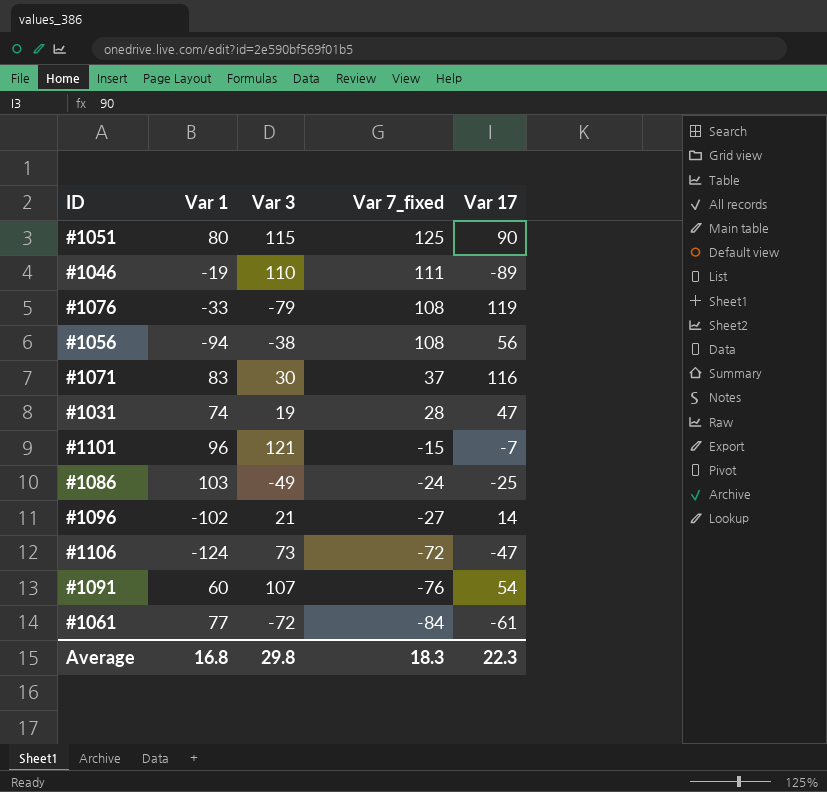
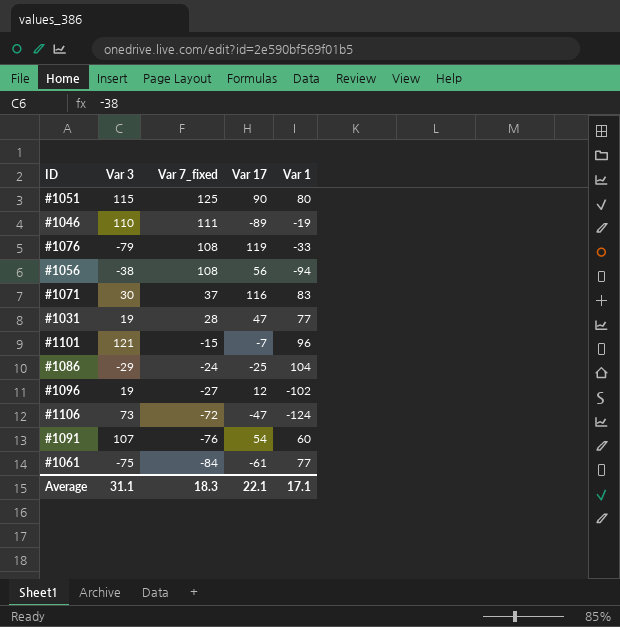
column Var 1 | position: 2 -> 5
#1031 | Var 1: 74 -> 77
#1086 | Var 3: -49 -> -29
#1086 | Var 1: 103 -> 104
#1096 | Var 3: 21 -> 19
#1096 | Var 17: 14 -> 12
#1061 | Var 3: -72 -> -75
Average | Var 3: 29.8 -> 31.1
Average | Var 17: 22.3 -> 22.1
Average | Var 1: 16.8 -> 17.1

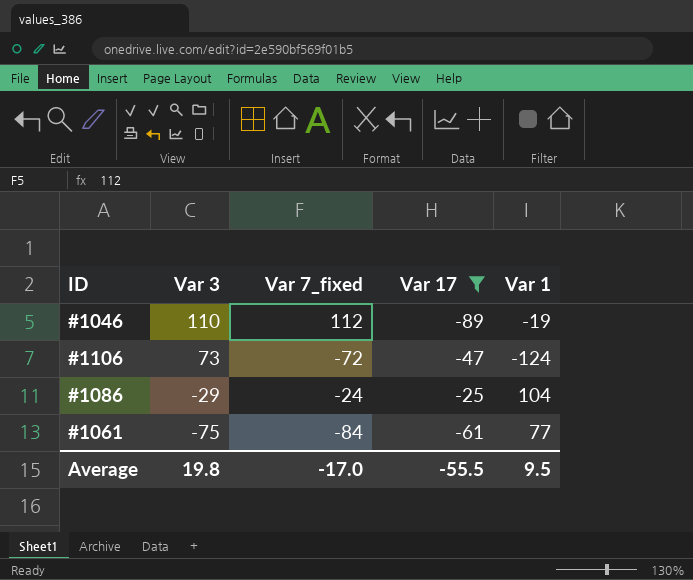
filter: none -> Var 17 <= -25
row order: Var 7_fixed descending -> Var 3 descending
#1046 | Var 7_fixed: 111 -> 112
Average | Var 3: 31.1 -> 19.8
Average | Var 7_fixed: 18.3 -> -17.0
Average | Var 17: 22.1 -> -55.5
Average | Var 1: 17.1 -> 9.5

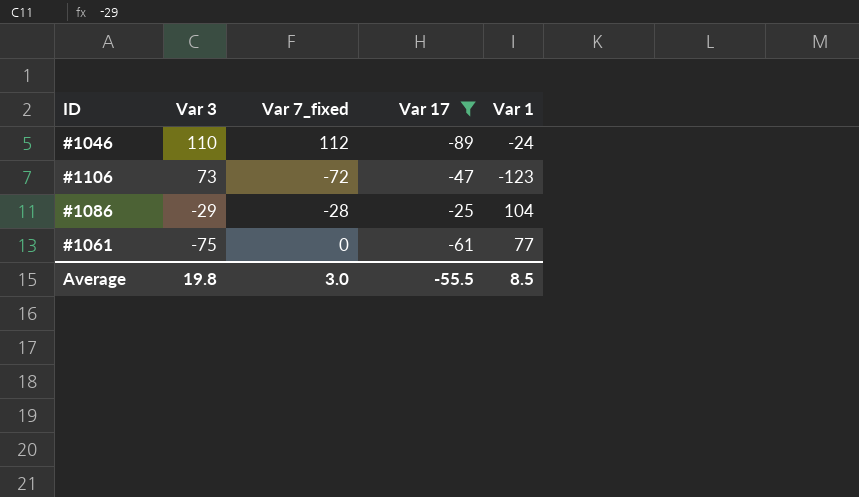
#1046 | Var 1: -19 -> -24
#1106 | Var 1: -124 -> -123
#1086 | Var 7_fixed: -24 -> -28
#1061 | Var 7_fixed: -84 -> 0
Average | Var 7_fixed: -17.0 -> 3.0
Average | Var 1: 9.5 -> 8.5

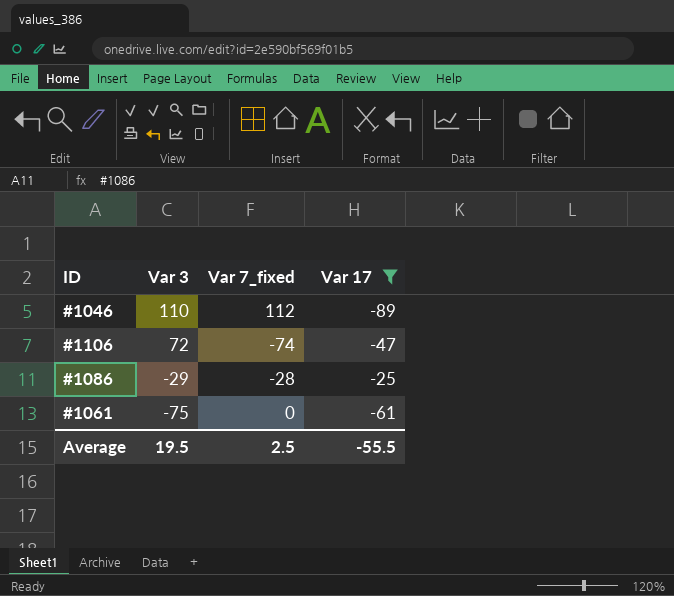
column Var 1 | position: 5 -> none
#1106 | Var 3: 73 -> 72
#1106 | Var 7_fixed: -72 -> -74
Average | Var 3: 19.8 -> 19.5
Average | Var 7_fixed: 3.0 -> 2.5

